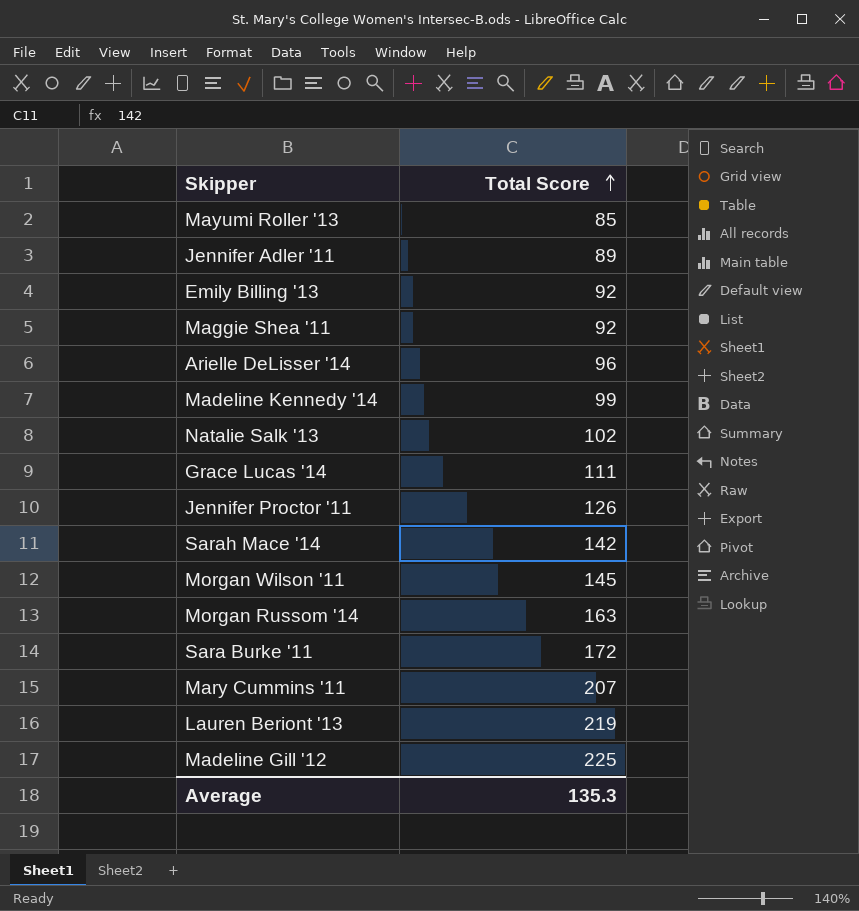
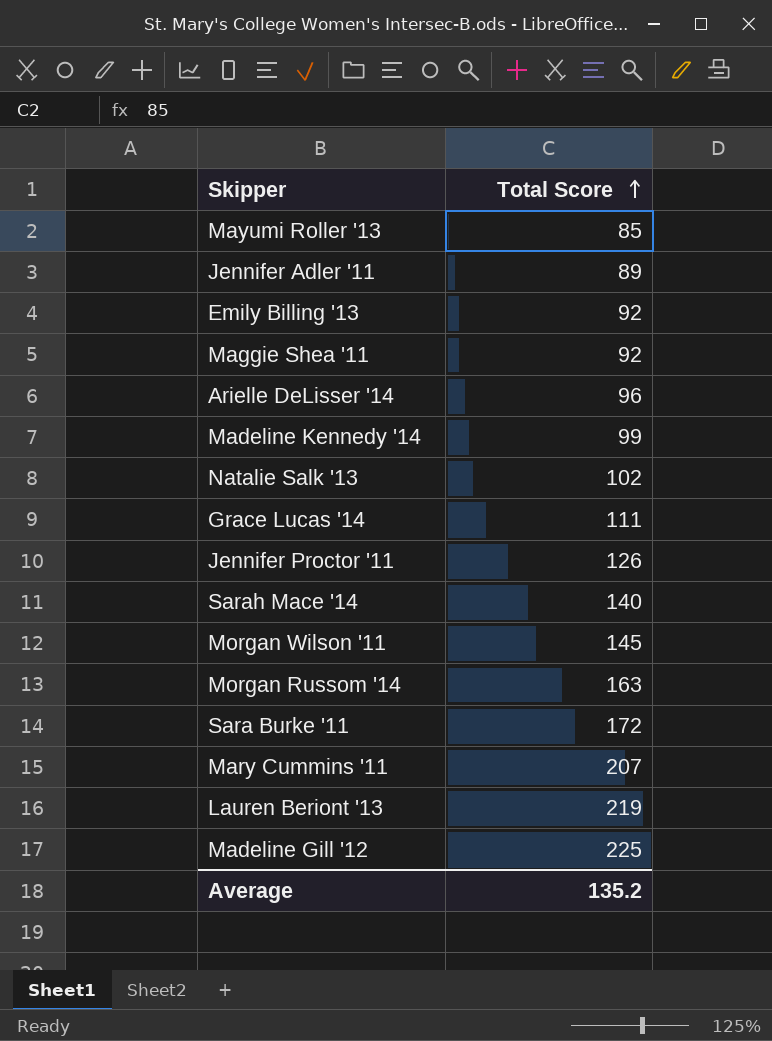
Sarah Mace '14 | Total Score: 142 -> 140
Average | Total Score: 135.3 -> 135.2

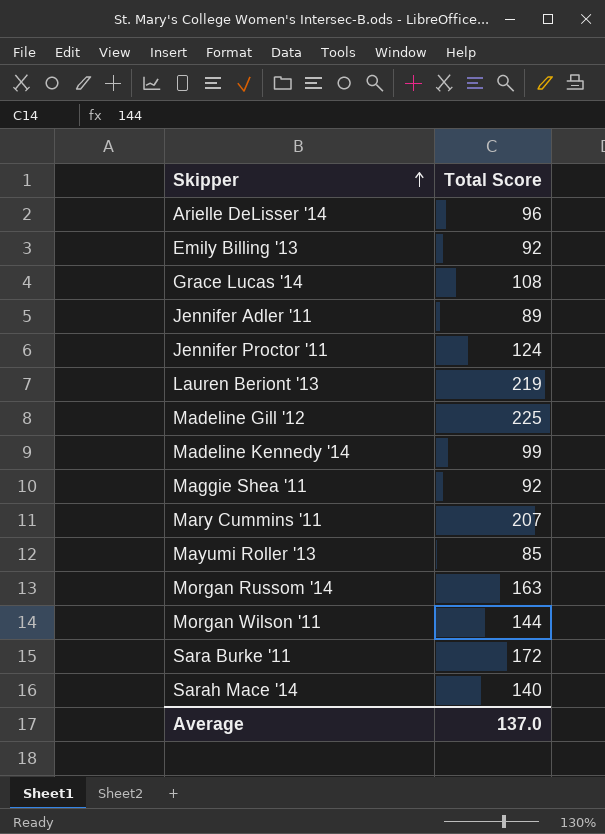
row order: Total Score ascending -> Skipper ascending
row Natalie Salk '13: 102 -> none
Grace Lucas '14 | Total Score: 111 -> 108
Jennifer Proctor '11 | Total Score: 126 -> 124
Morgan Wilson '11 | Total Score: 145 -> 144
Average | Total Score: 135.2 -> 137.0

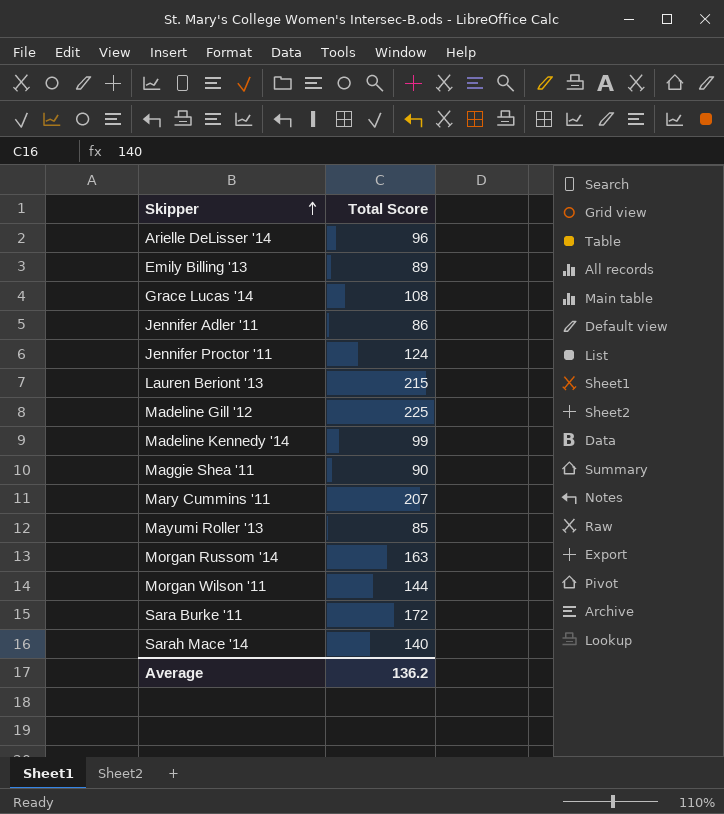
Emily Billing '13 | Total Score: 92 -> 89
Jennifer Adler '11 | Total Score: 89 -> 86
Lauren Beriont '13 | Total Score: 219 -> 215
Maggie Shea '11 | Total Score: 92 -> 90
Average | Total Score: 137.0 -> 136.2

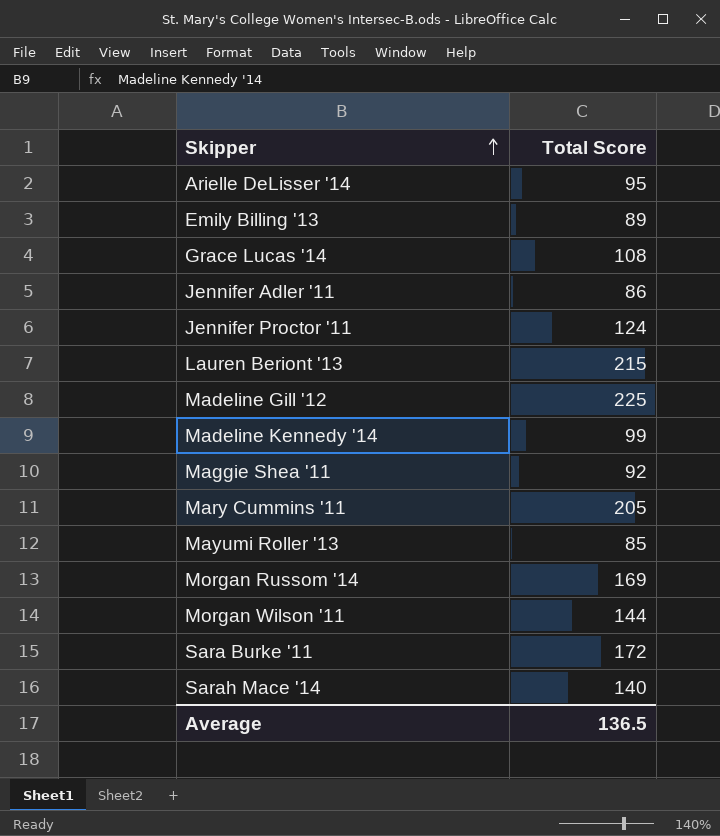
Arielle DeLisser '14 | Total Score: 96 -> 95
Maggie Shea '11 | Total Score: 90 -> 92
Mary Cummins '11 | Total Score: 207 -> 205
Morgan Russom '14 | Total Score: 163 -> 169
Average | Total Score: 136.2 -> 136.5

